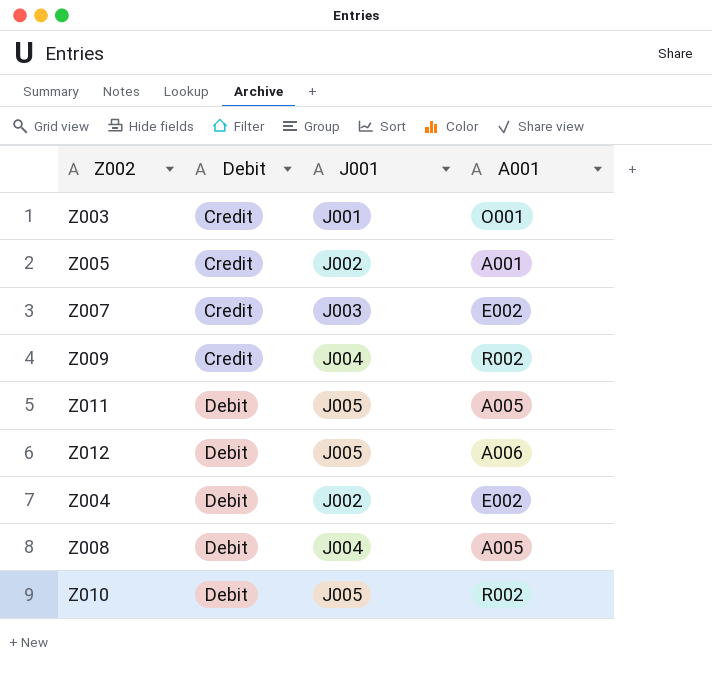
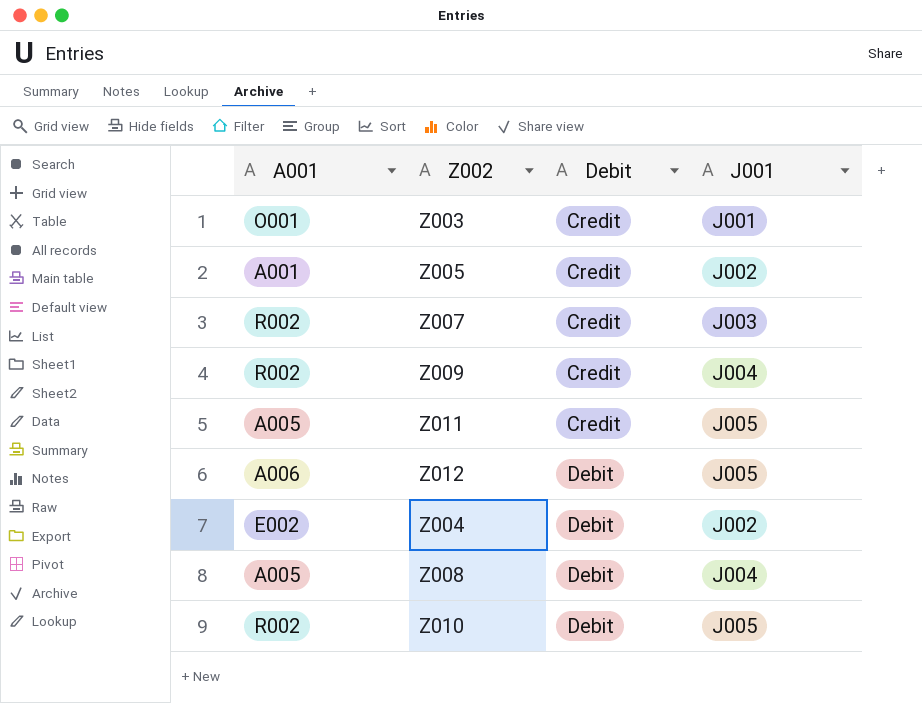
column A001 | position: 4 -> 1
Z007 | A001: E002 -> R002
Z011 | Debit: Debit -> Credit

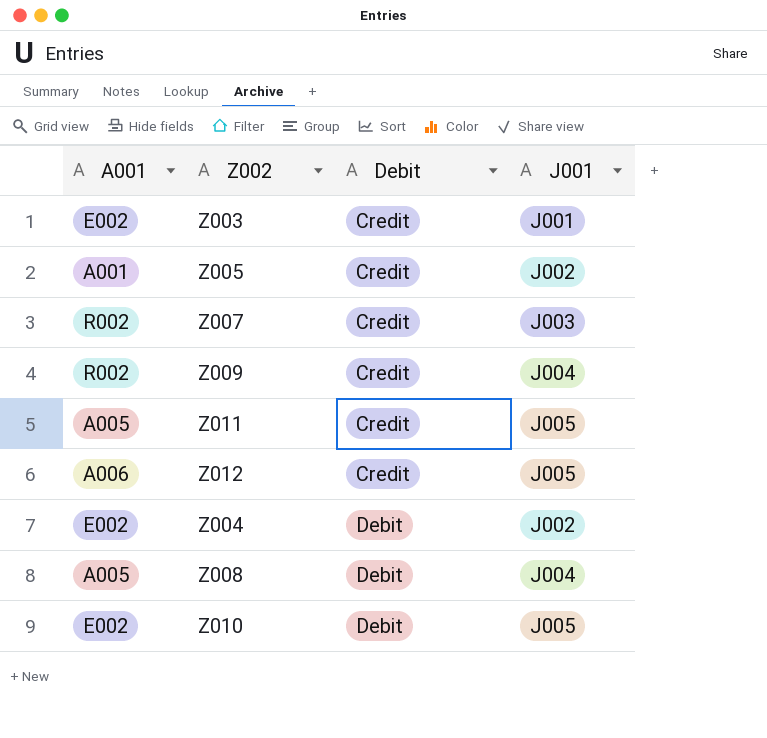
Z003 | A001: O001 -> E002
Z012 | Debit: Debit -> Credit
Z010 | A001: R002 -> E002

